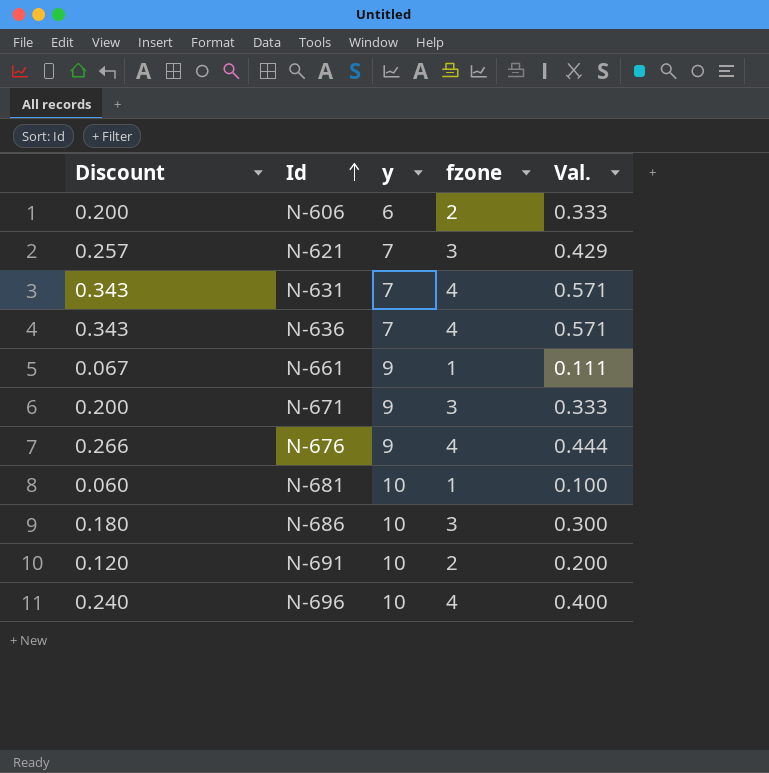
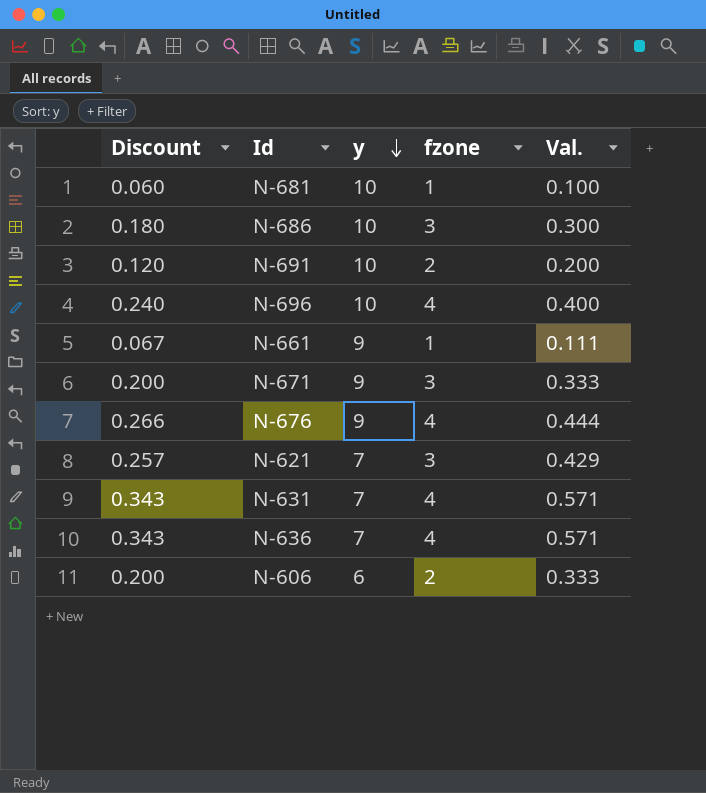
row order: Id ascending -> y descending

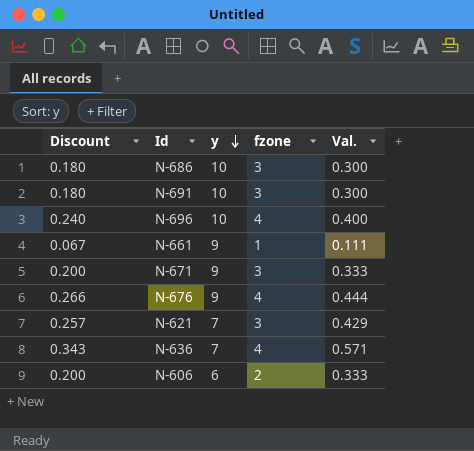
row N-681: 0.060 | 10 | 1 | 0.100 -> none
row N-631: 0.343 | 7 | 4 | 0.571 -> none
N-691 | Discount: 0.120 -> 0.180
N-691 | fzone: 2 -> 3
N-691 | Val.: 0.200 -> 0.300

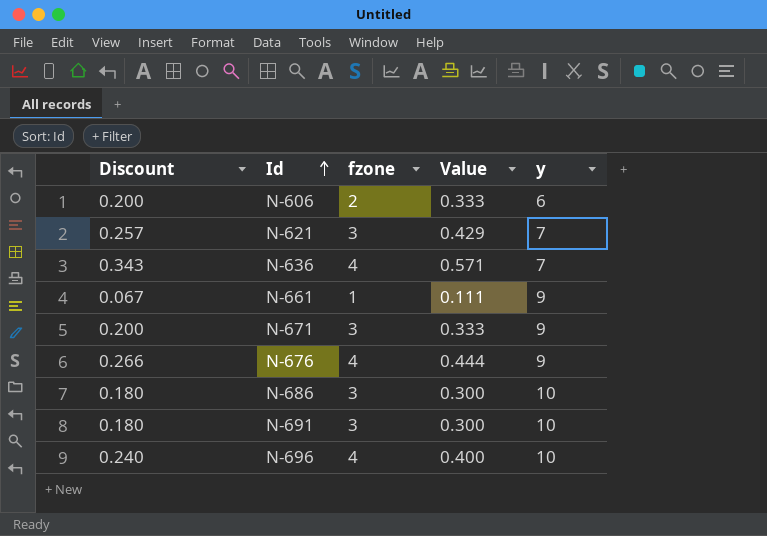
row order: y descending -> Id ascending
column name: Val. -> Value
column y | position: 3 -> 5

